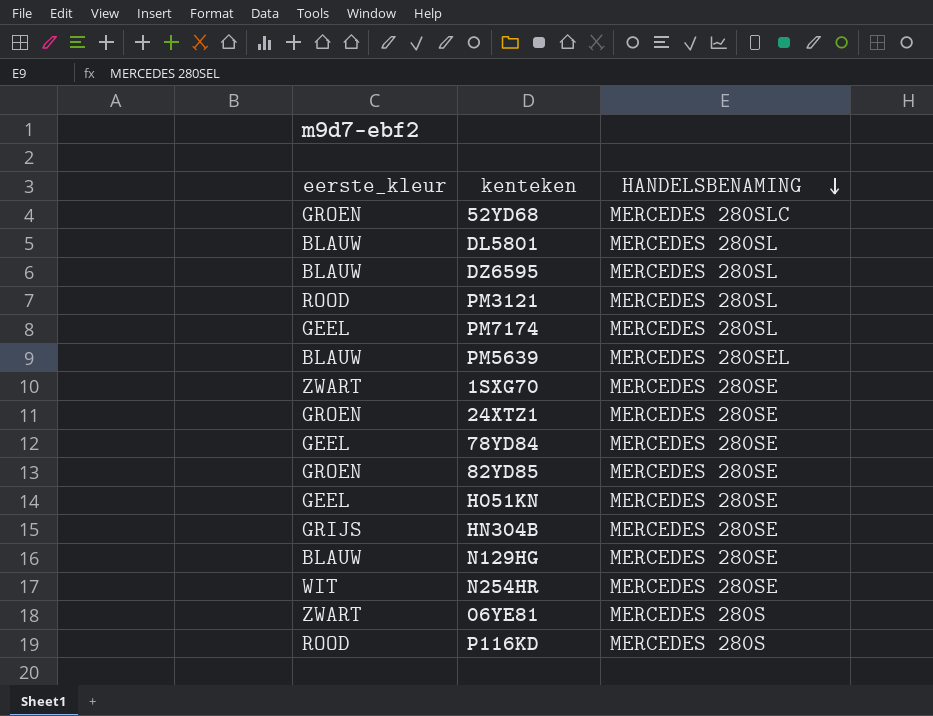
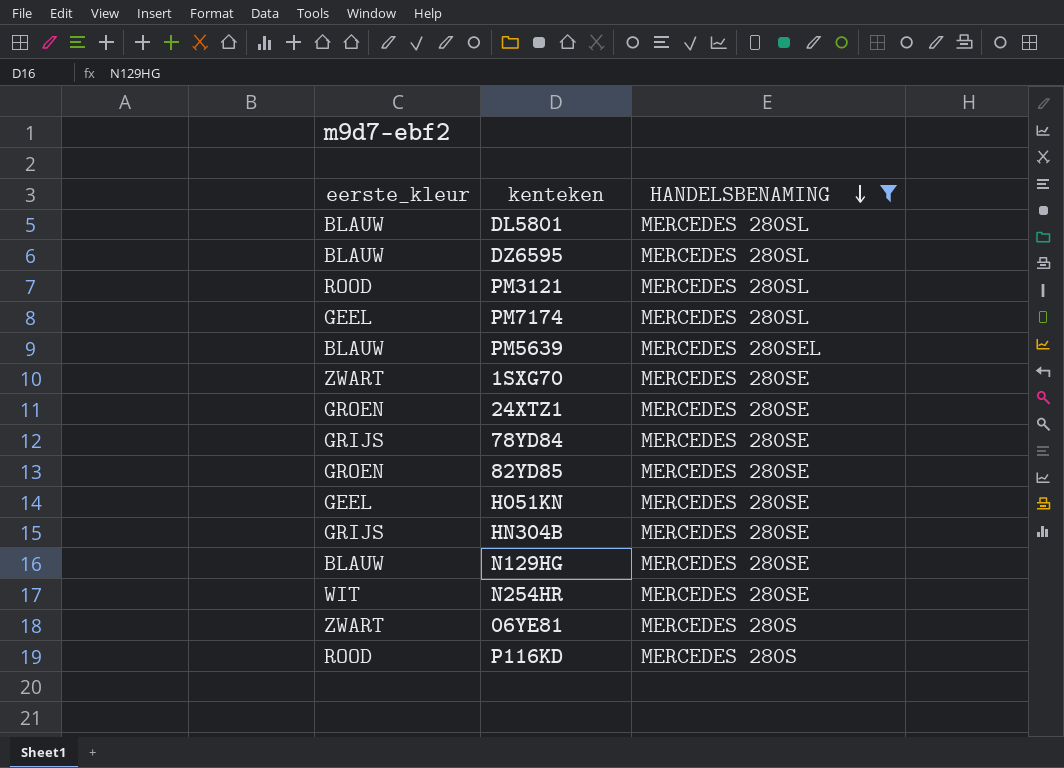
filter: none -> HANDELSBENAMING != MERCEDES 280SLC
78YD84 | eerste_kleur: GEEL -> GRIJS

